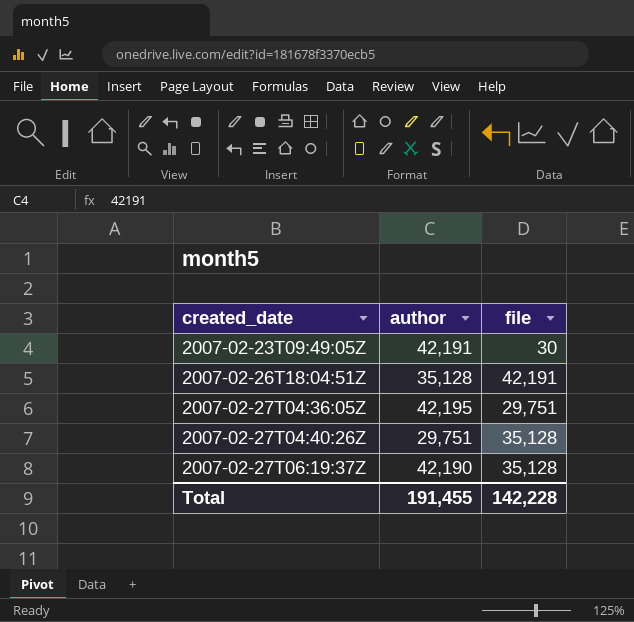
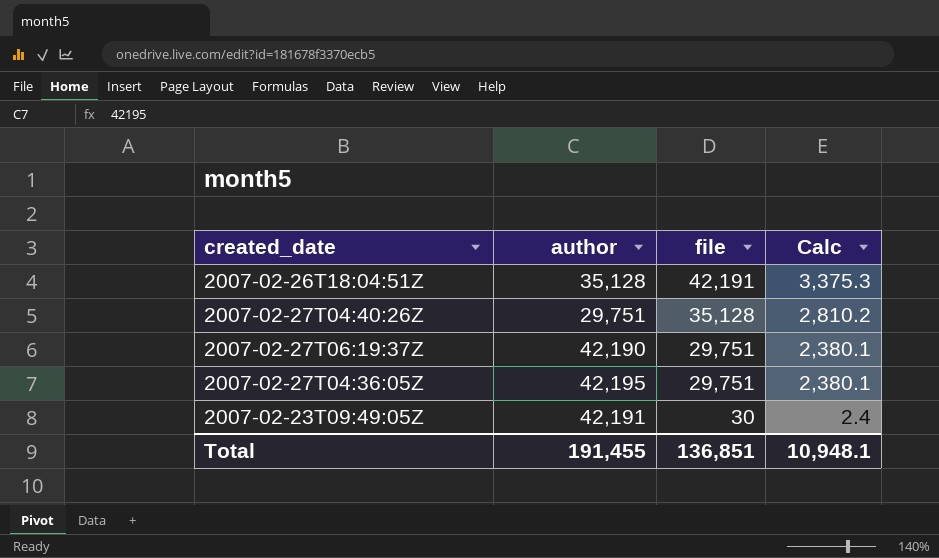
row order: created_date ascending -> file descending
column Calc | formula: none -> [file] * 0.08
2007-02-27T06:19:37Z | file: 35,128 -> 29,751
Total | file: 142,228 -> 136,851

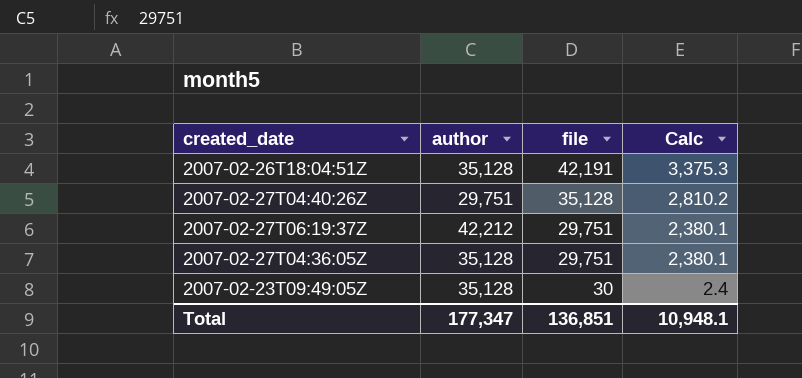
2007-02-27T06:19:37Z | author: 42,190 -> 42,212
2007-02-27T04:36:05Z | author: 42,195 -> 35,128
2007-02-23T09:49:05Z | author: 42,191 -> 35,128
Total | author: 191,455 -> 177,347

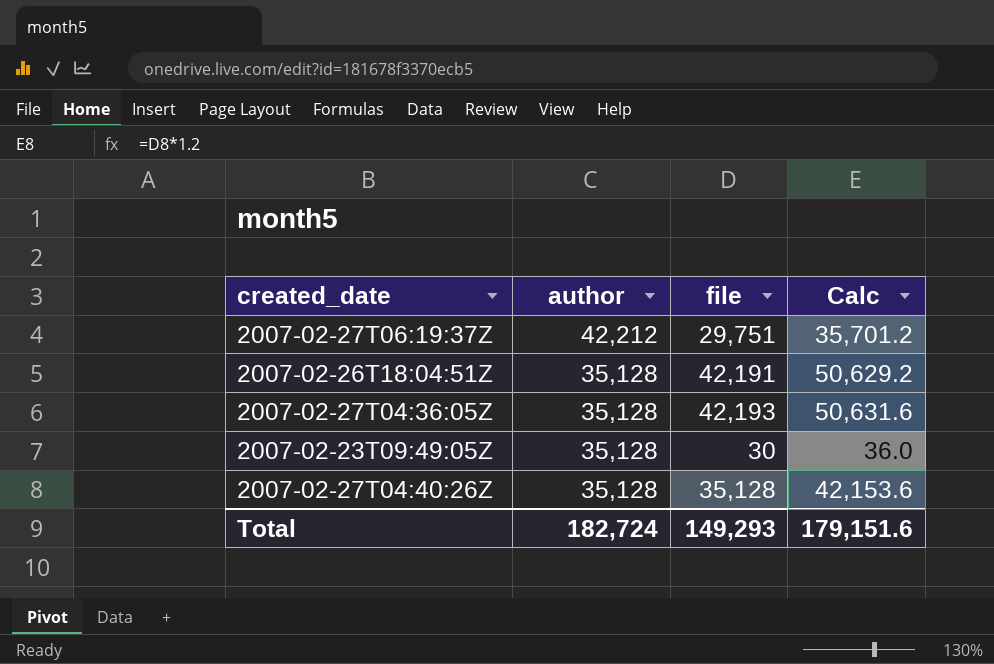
row order: file descending -> author descending
column Calc | formula: [file] * 0.08 -> [file] * 1.2
2007-02-27T04:36:05Z | file: 29,751 -> 42,193
2007-02-27T04:40:26Z | author: 29,751 -> 35,128
Total | author: 177,347 -> 182,724
Total | file: 136,851 -> 149,293
Total | Calc: 10,948.1 -> 179,151.6

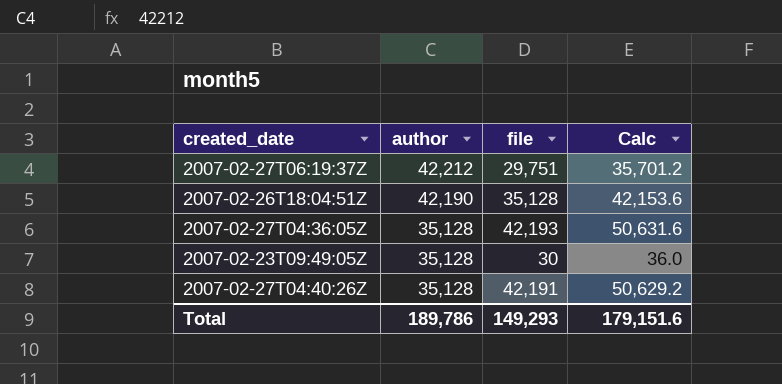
2007-02-26T18:04:51Z | author: 35,128 -> 42,190
2007-02-26T18:04:51Z | file: 42,191 -> 35,128
2007-02-26T18:04:51Z | Calc: 50,629.2 -> 42,153.6
2007-02-27T04:40:26Z | file: 35,128 -> 42,191
2007-02-27T04:40:26Z | Calc: 42,153.6 -> 50,629.2
Total | author: 182,724 -> 189,786

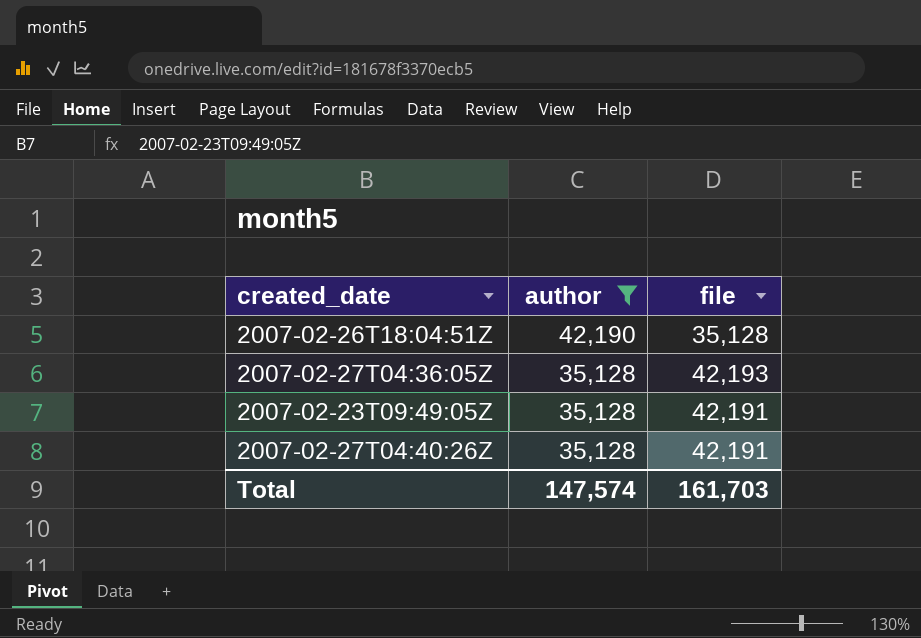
filter: none -> author != 42,212
column Calc | formula: [file] * 1.2 -> none
2007-02-23T09:49:05Z | file: 30 -> 42,191
Total | author: 189,786 -> 147,574
Total | file: 149,293 -> 161,703

